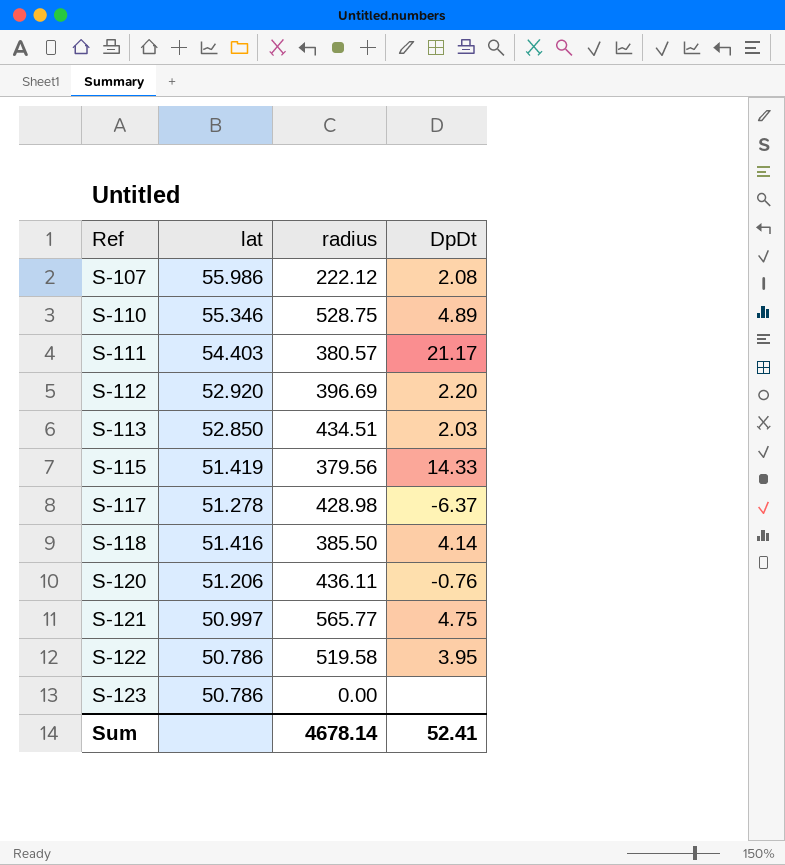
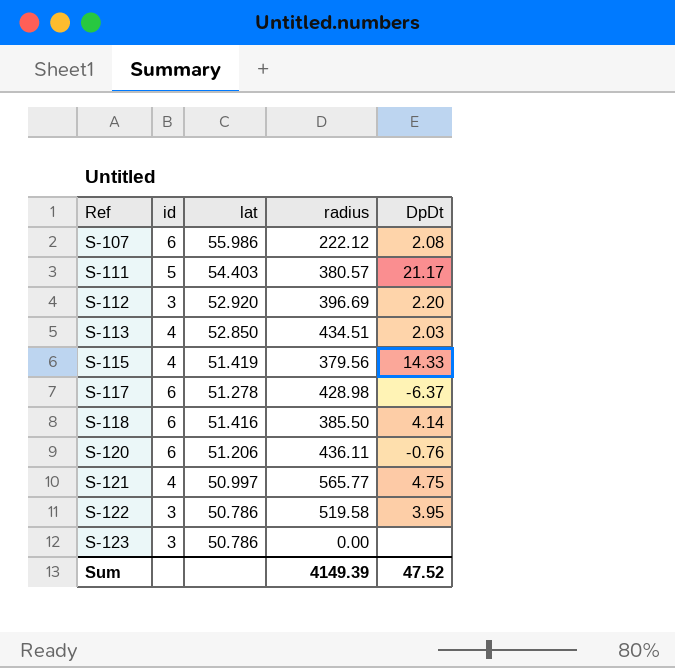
column id | position: none -> 2
row S-110: 55.346 | 528.75 | 4.89 -> none
Sum | radius: 4678.14 -> 4149.39
Sum | DpDt: 52.41 -> 47.52

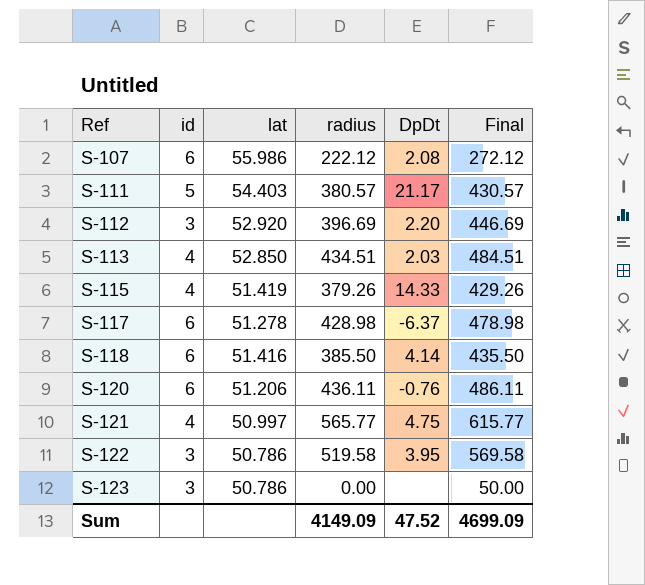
column Final | formula: none -> [radius] + 50
S-115 | radius: 379.56 -> 379.26
Sum | radius: 4149.39 -> 4149.09

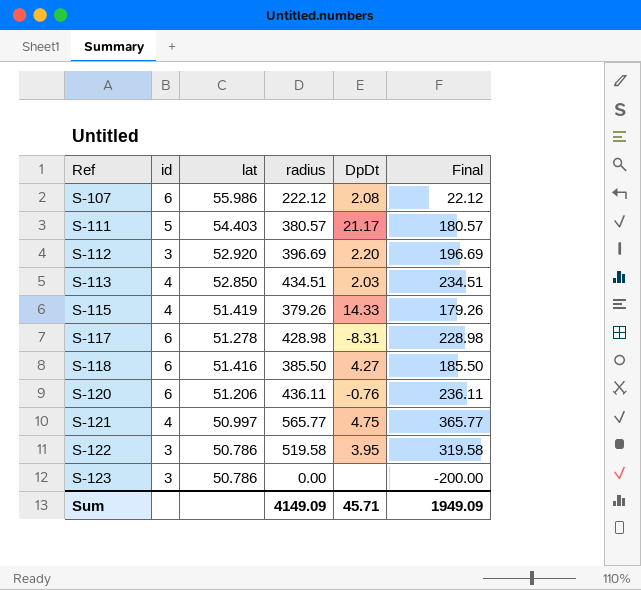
column Final | formula: [radius] + 50 -> [radius] - 200
S-117 | DpDt: -6.37 -> -8.31
S-118 | DpDt: 4.14 -> 4.27
Sum | DpDt: 47.52 -> 45.71
Sum | Final: 4699.09 -> 1949.09

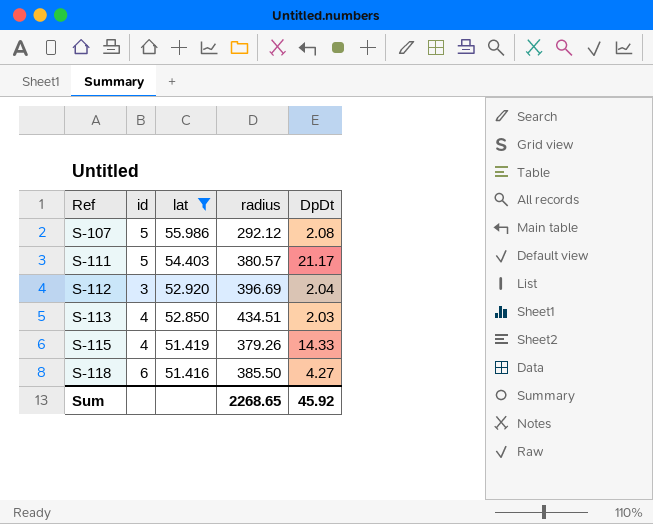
filter: none -> lat >= 51.416
column Final | formula: [radius] - 200 -> none
S-107 | id: 6 -> 5
S-107 | radius: 222.12 -> 292.12
S-112 | DpDt: 2.20 -> 2.04
Sum | radius: 4149.09 -> 2268.65
Sum | DpDt: 45.71 -> 45.92

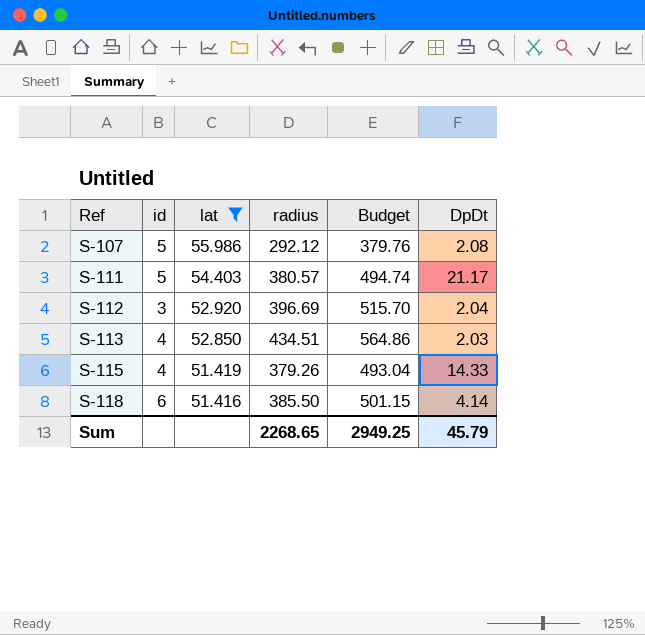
column Budget | formula: none -> [radius] * 1.3
S-118 | DpDt: 4.27 -> 4.14
Sum | DpDt: 45.92 -> 45.79

